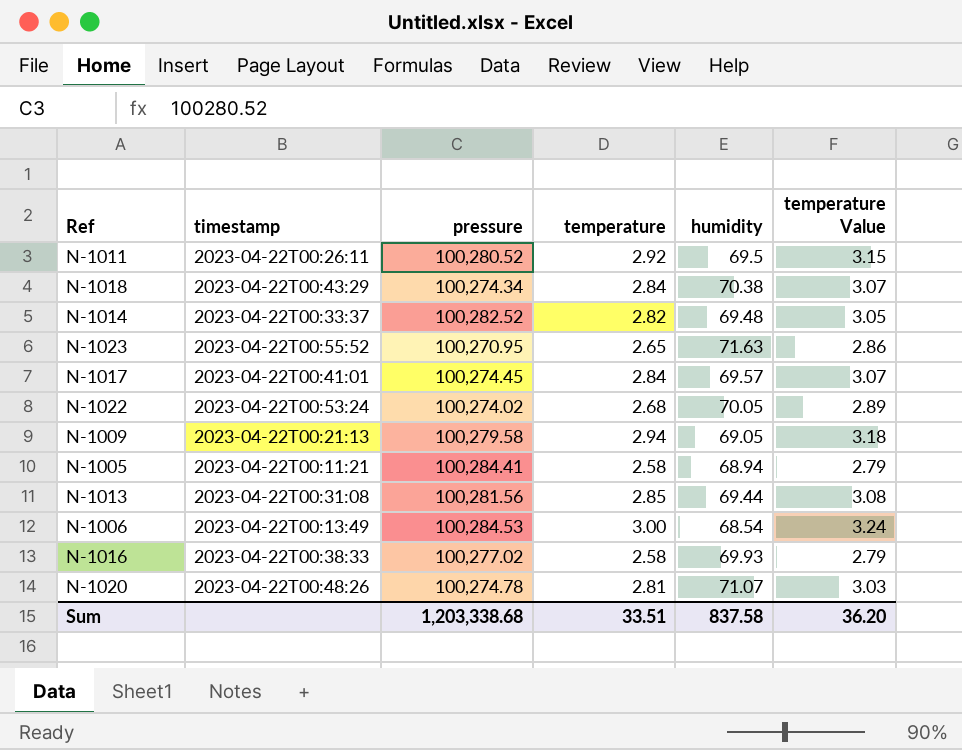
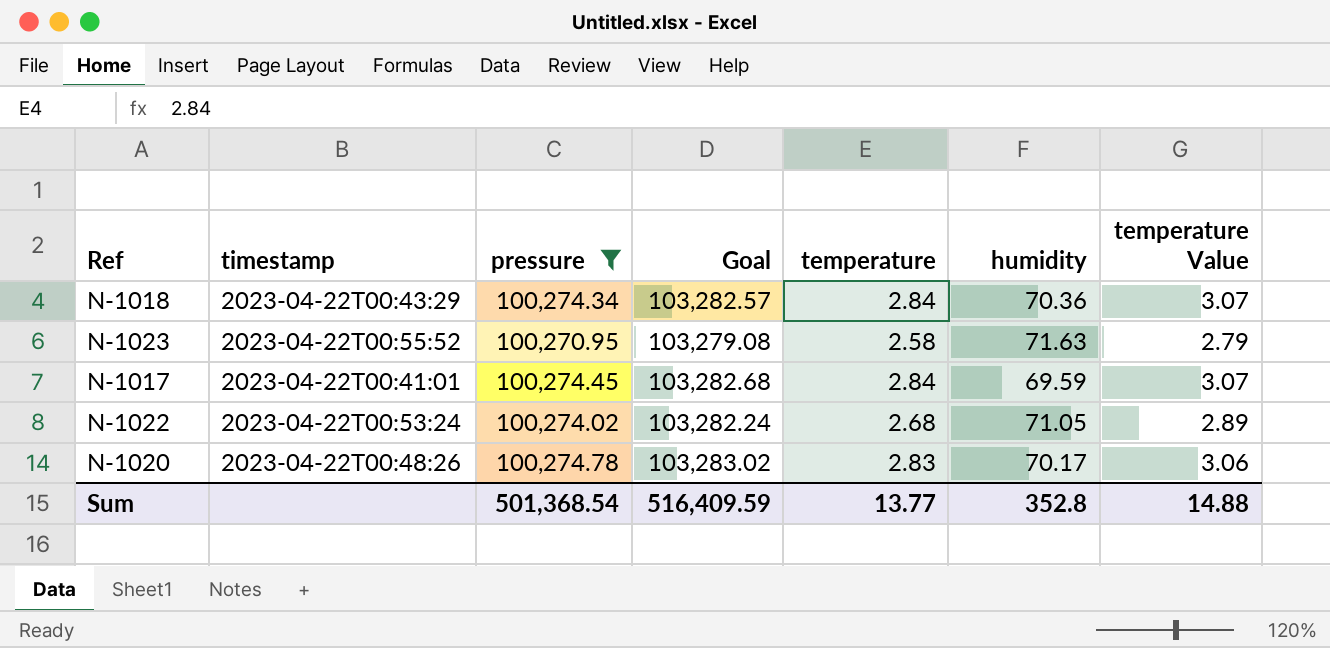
filter: none -> pressure <= 100,274.78
column Goal | formula: none -> [pressure] * 1.03
N-1018 | humidity: 70.38 -> 70.36
N-1023 | temperature: 2.65 -> 2.58
N-1023 | temperature Value: 2.86 -> 2.79
N-1017 | humidity: 69.57 -> 69.59
N-1022 | humidity: 70.05 -> 71.05
N-1020 | temperature: 2.81 -> 2.83
N-1020 | humidity: 71.07 -> 70.17
N-1020 | temperature Value: 3.03 -> 3.06
Sum | pressure: 1,203,338.68 -> 501,368.54
Sum | temperature: 33.51 -> 13.77
Sum | humidity: 837.58 -> 352.8
Sum | temperature Value: 36.20 -> 14.88

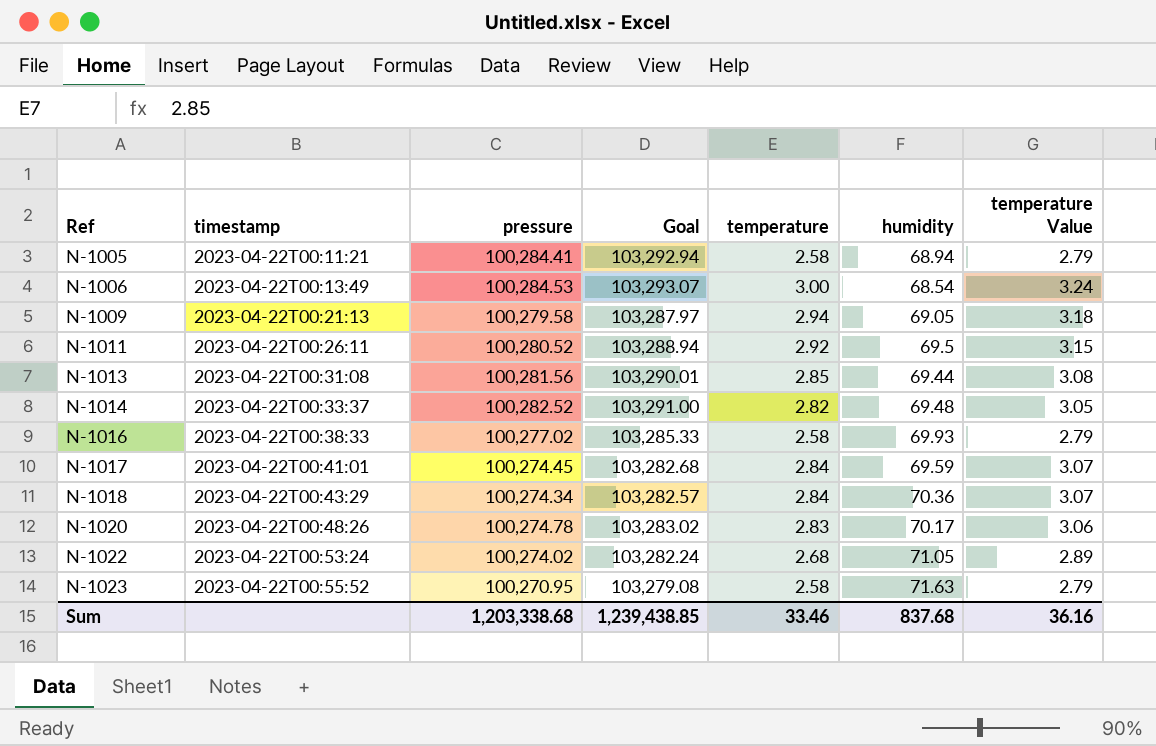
filter: pressure <= 100,274.78 -> none
row order: none -> Ref ascending
Sum | pressure: 501,368.54 -> 1,203,338.68
Sum | Goal: 516,409.59 -> 1,239,438.85
Sum | temperature: 13.77 -> 33.46
Sum | humidity: 352.8 -> 837.68
Sum | temperature Value: 14.88 -> 36.16

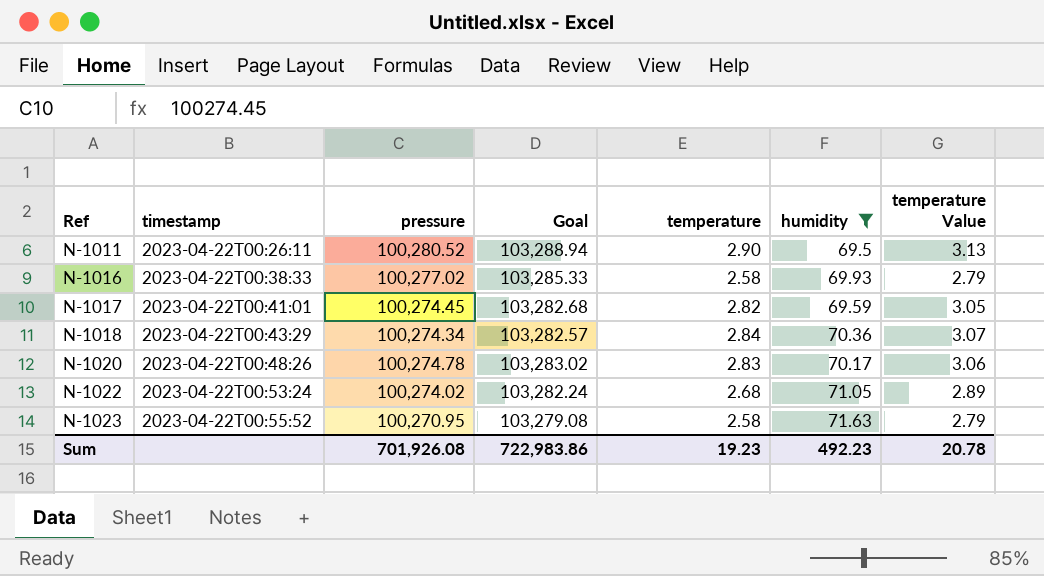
filter: none -> humidity >= 69.5
N-1011 | temperature: 2.92 -> 2.90
N-1011 | temperature Value: 3.15 -> 3.13
N-1017 | temperature: 2.84 -> 2.82
N-1017 | temperature Value: 3.07 -> 3.05
Sum | pressure: 1,203,338.68 -> 701,926.08
Sum | Goal: 1,239,438.85 -> 722,983.86
Sum | temperature: 33.46 -> 19.23
Sum | humidity: 837.68 -> 492.23
Sum | temperature Value: 36.16 -> 20.78

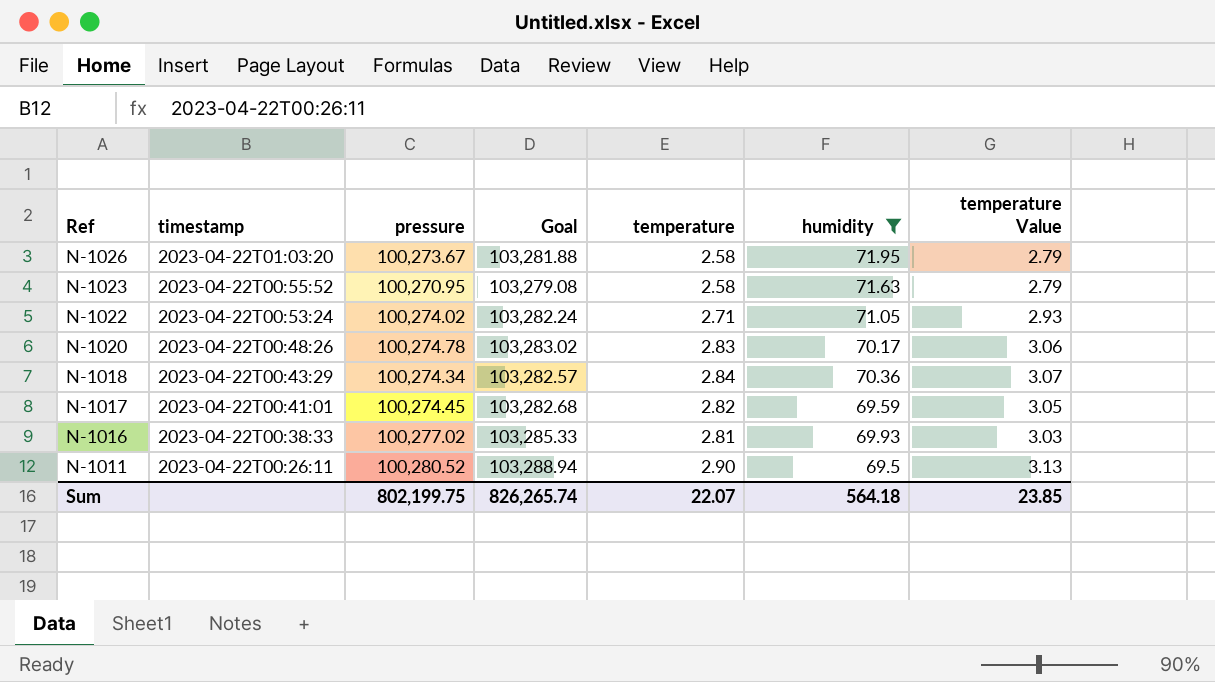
row order: Ref ascending -> Ref descending
row N-1026: none -> 2023-04-22T01:03:20 | 100,273.67 | 103,281.88 | 2.58 | 71.95 | 2.79
N-1022 | temperature: 2.68 -> 2.71
N-1022 | temperature Value: 2.89 -> 2.93
N-1016 | temperature: 2.58 -> 2.81
N-1016 | temperature Value: 2.79 -> 3.03
Sum | pressure: 701,926.08 -> 802,199.75
Sum | Goal: 722,983.86 -> 826,265.74
Sum | temperature: 19.23 -> 22.07
Sum | humidity: 492.23 -> 564.18
Sum | temperature Value: 20.78 -> 23.85

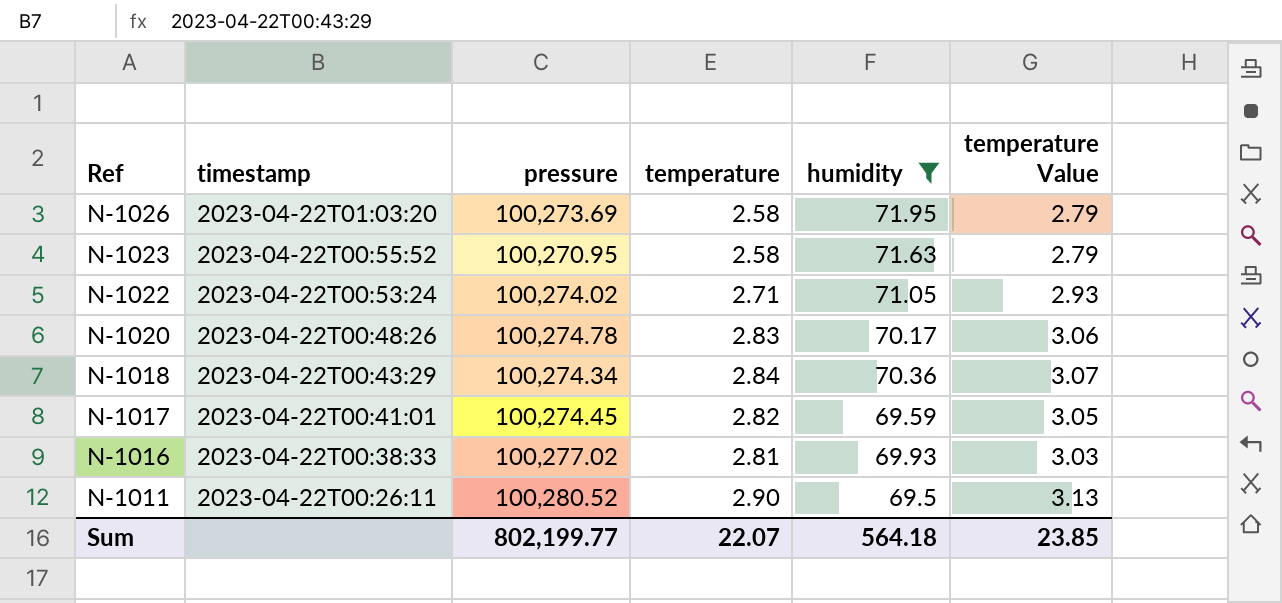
column Goal | formula: [pressure] * 1.03 -> none
N-1026 | pressure: 100,273.67 -> 100,273.69
Sum | pressure: 802,199.75 -> 802,199.77

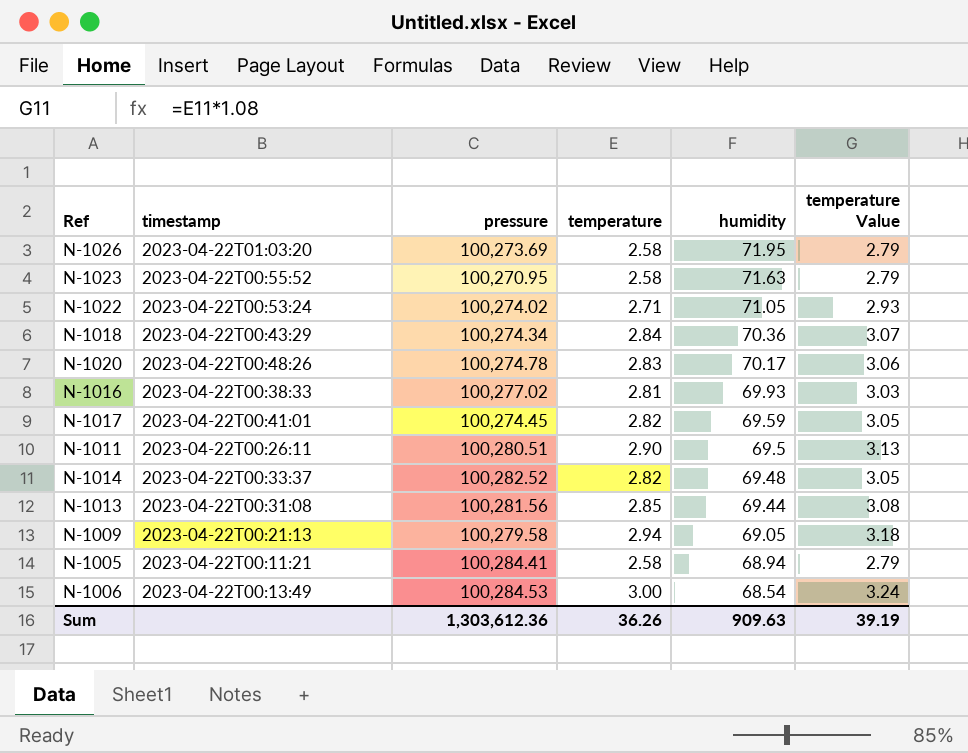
filter: humidity >= 69.5 -> none
row order: Ref descending -> humidity descending
N-1011 | pressure: 100,280.52 -> 100,280.51
Sum | pressure: 802,199.77 -> 1,303,612.36
Sum | temperature: 22.07 -> 36.26
Sum | humidity: 564.18 -> 909.63
Sum | temperature Value: 23.85 -> 39.19

